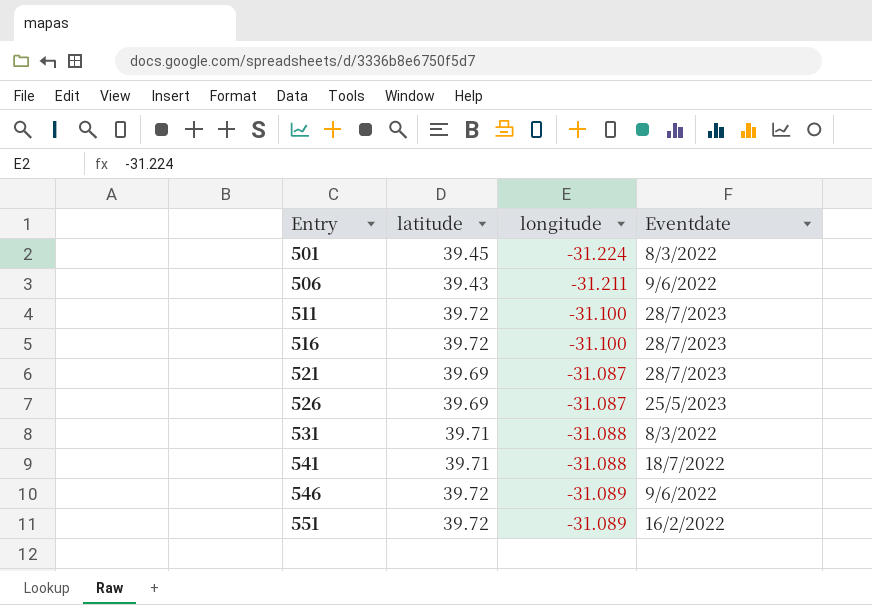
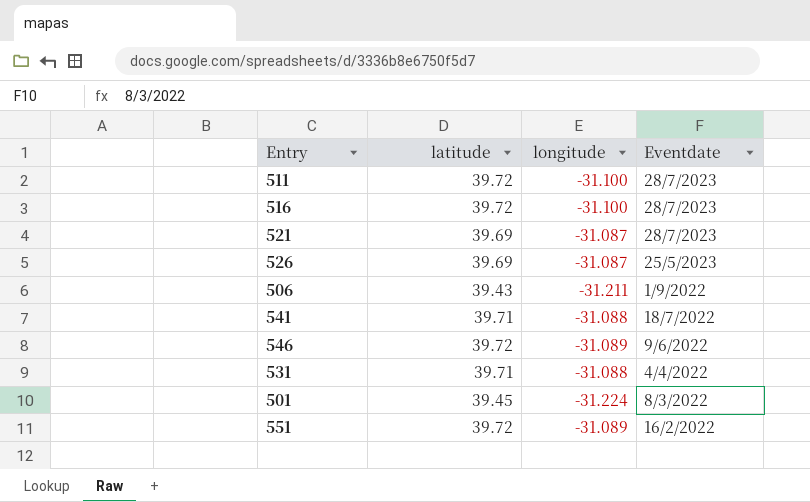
row order: Entry ascending -> Eventdate descending
506 | Eventdate: 9/6/2022 -> 1/9/2022
531 | Eventdate: 8/3/2022 -> 4/4/2022

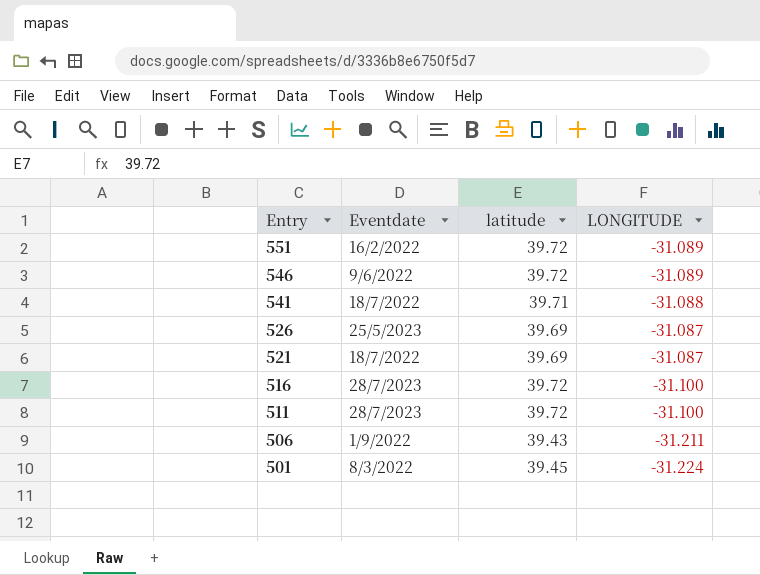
row order: Eventdate descending -> Entry descending
column Eventdate | position: 4 -> 2
column name: longitude -> LONGITUDE
row 531: 39.71 | -31.088 | 4/4/2022 -> none
521 | Eventdate: 28/7/2023 -> 18/7/2022

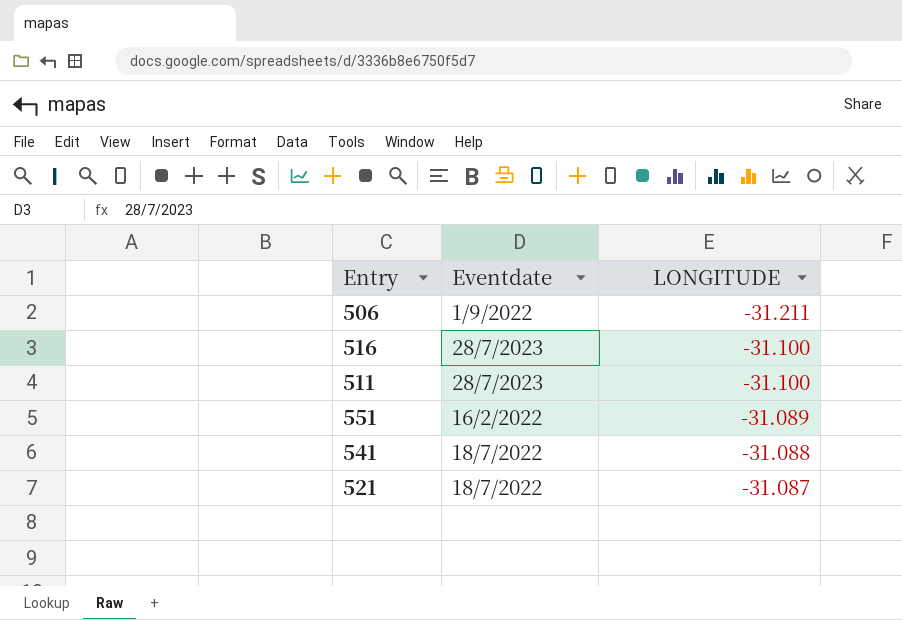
row order: Entry descending -> LONGITUDE ascending
column latitude | position: 3 -> none
row 546: 9/6/2022 | 39.72 | -31.089 -> none
row 526: 25/5/2023 | 39.69 | -31.087 -> none
row 501: 8/3/2022 | 39.45 | -31.224 -> none

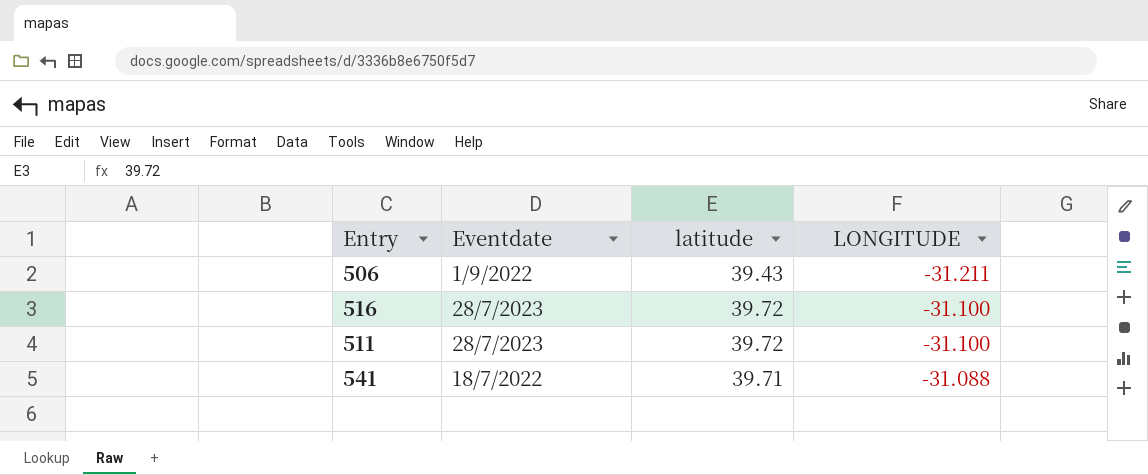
column latitude | position: none -> 3
row 551: 16/2/2022 | -31.089 -> none
row 521: 18/7/2022 | -31.087 -> none

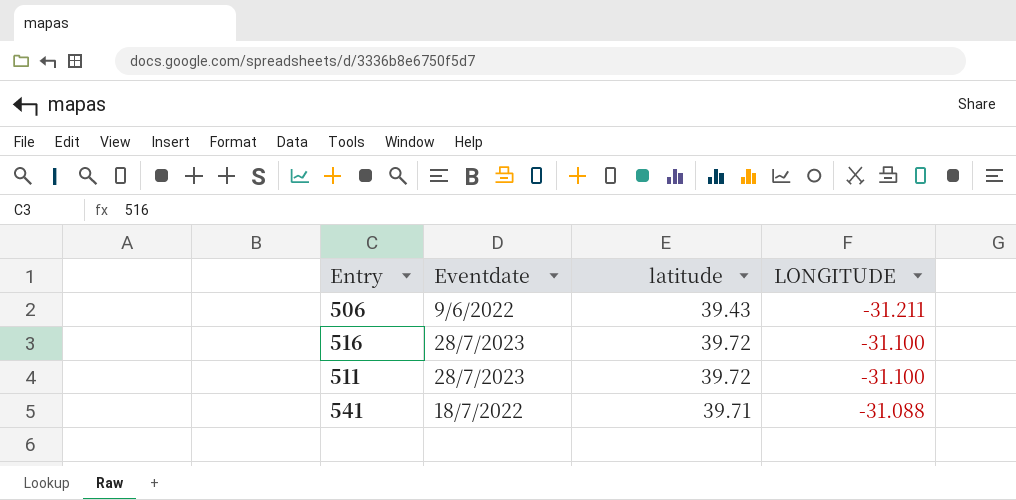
506 | Eventdate: 1/9/2022 -> 9/6/2022

